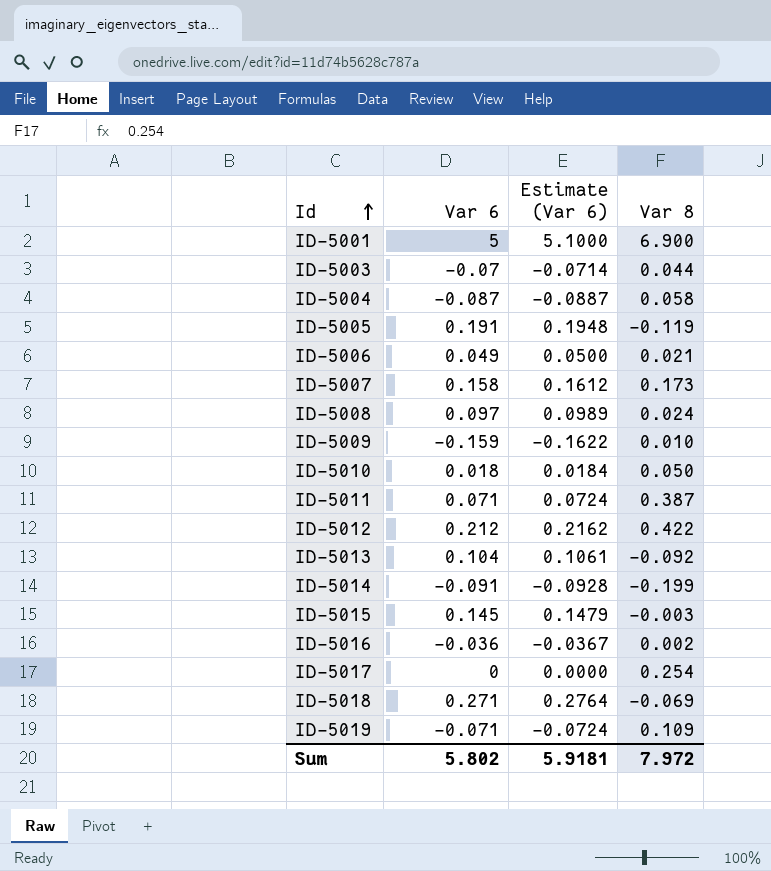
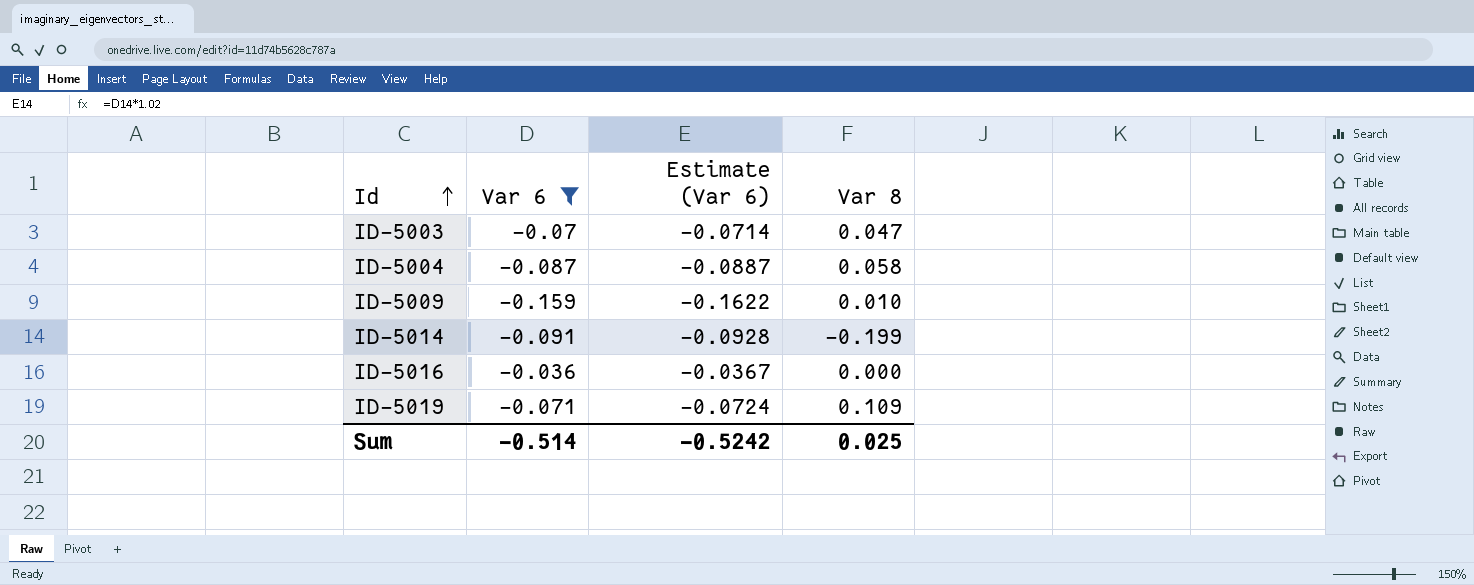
filter: none -> Var 6 <= -0.036
ID-5003 | Var 8: 0.044 -> 0.047
ID-5016 | Var 8: 0.002 -> 0.000
Sum | Var 6: 5.802 -> -0.514
Sum | Estimate (Var 6): 5.9181 -> -0.5242
Sum | Var 8: 7.972 -> 0.025

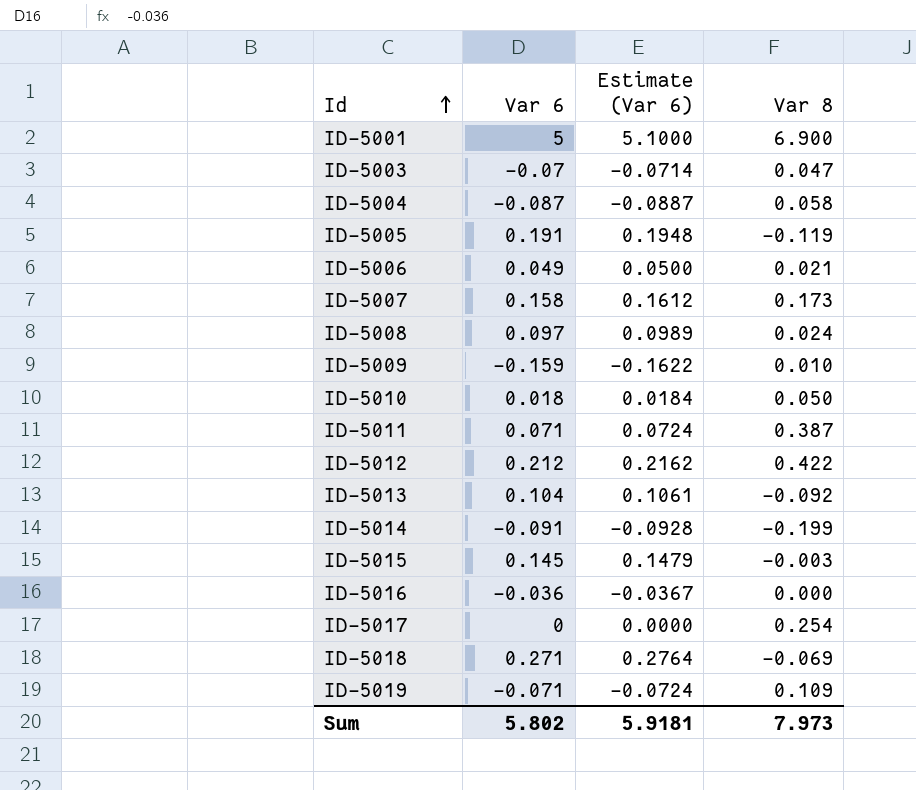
filter: Var 6 <= -0.036 -> none
Sum | Var 6: -0.514 -> 5.802
Sum | Estimate (Var 6): -0.5242 -> 5.9181
Sum | Var 8: 0.025 -> 7.973

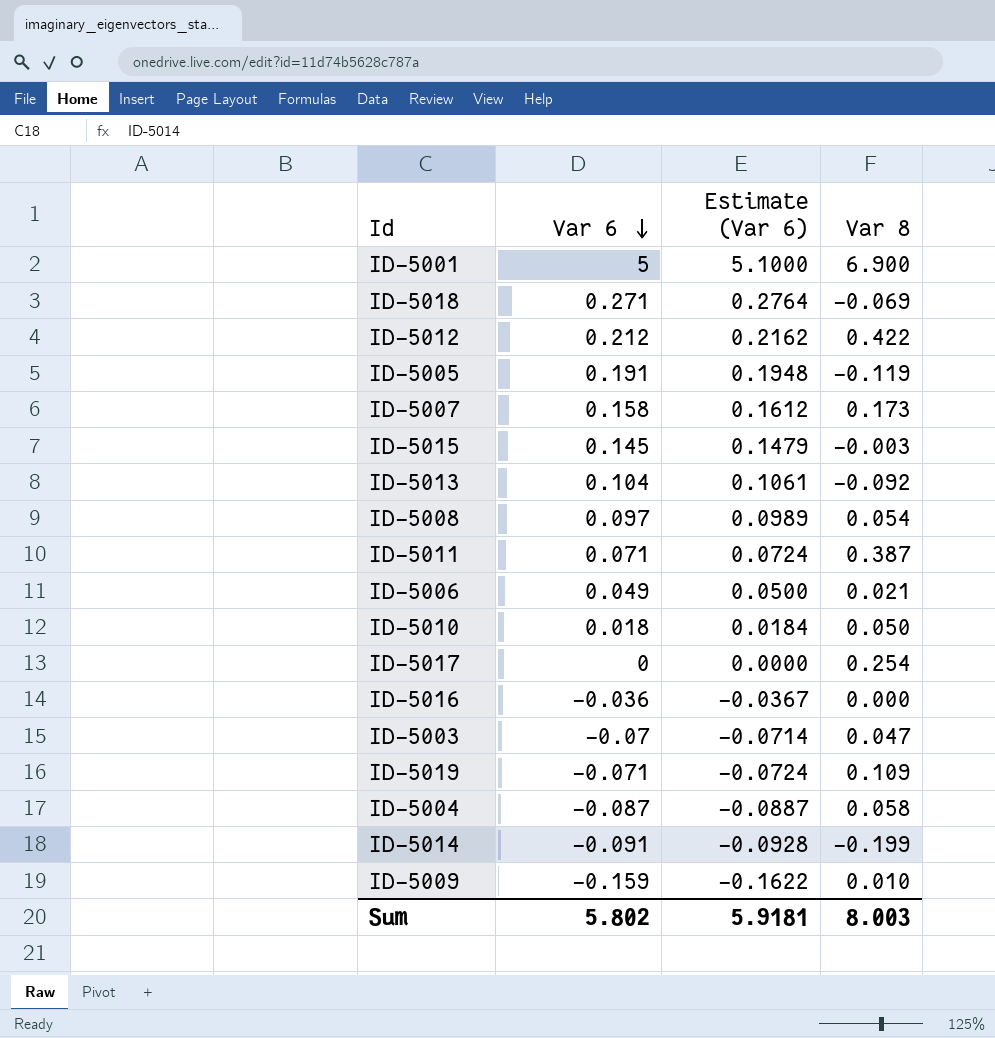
row order: Id ascending -> Var 6 descending
ID-5008 | Var 8: 0.024 -> 0.054
Sum | Var 8: 7.973 -> 8.003

